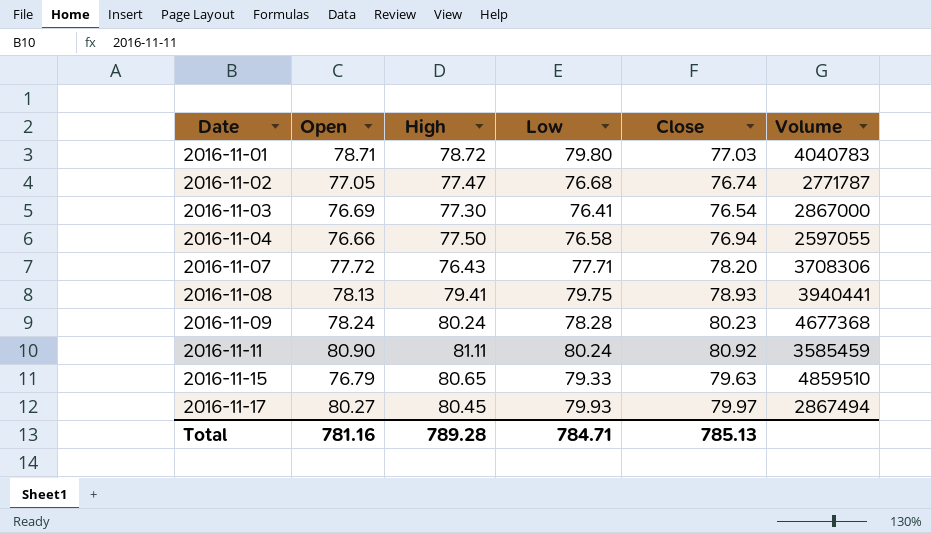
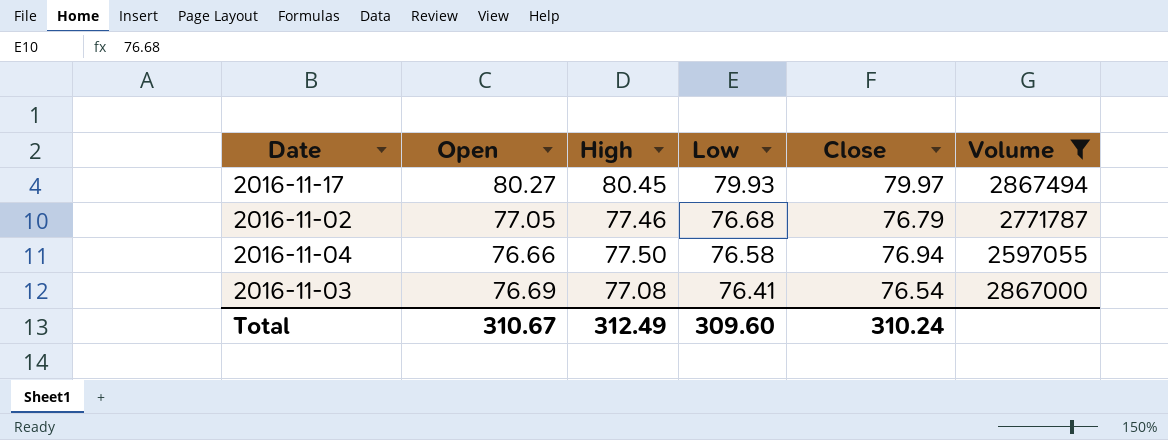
filter: none -> Volume <= 2867494
row order: Date ascending -> Low descending
2016-11-02 | High: 77.47 -> 77.46
2016-11-02 | Close: 76.74 -> 76.79
2016-11-03 | High: 77.30 -> 77.08
Total | Open: 781.16 -> 310.67
Total | High: 789.28 -> 312.49
Total | Low: 784.71 -> 309.60
Total | Close: 785.13 -> 310.24

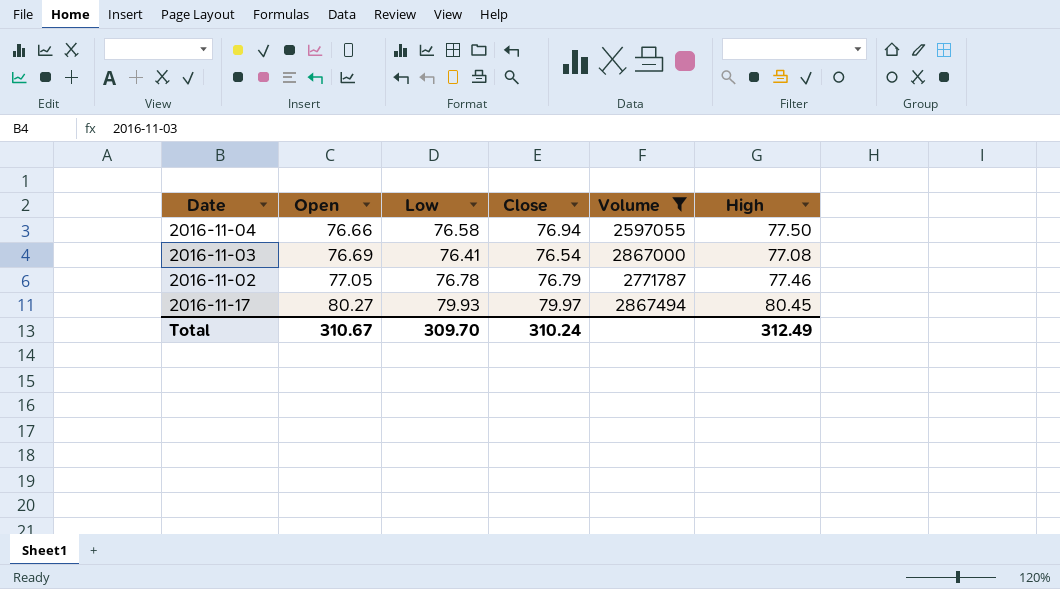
row order: Low descending -> Open ascending
column High | position: 3 -> 6
2016-11-02 | Low: 76.68 -> 76.78
Total | Low: 309.60 -> 309.70

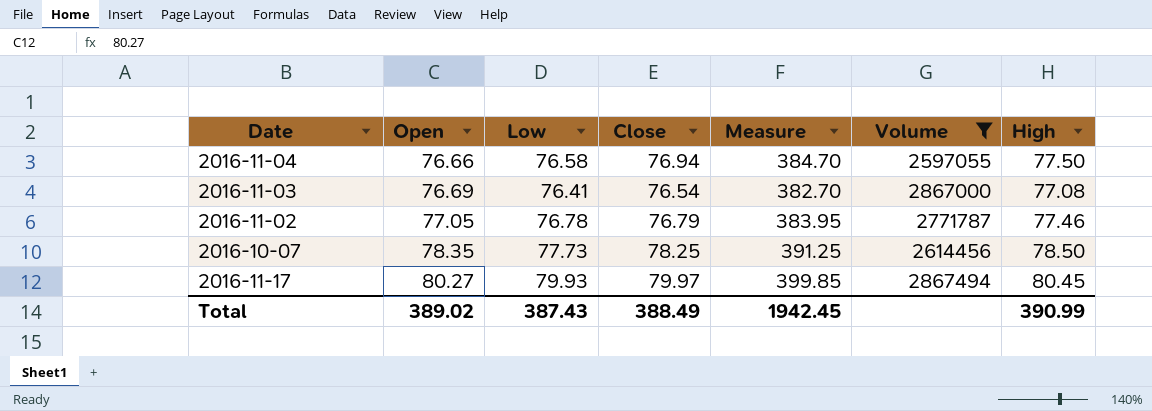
column Measure | formula: none -> [Close] * 5
row 2016-10-07: none -> 78.35 | 77.73 | 78.25 | 391.25 | 2614456 | 78.50
Total | Open: 310.67 -> 389.02
Total | Low: 309.70 -> 387.43
Total | Close: 310.24 -> 388.49
Total | High: 312.49 -> 390.99

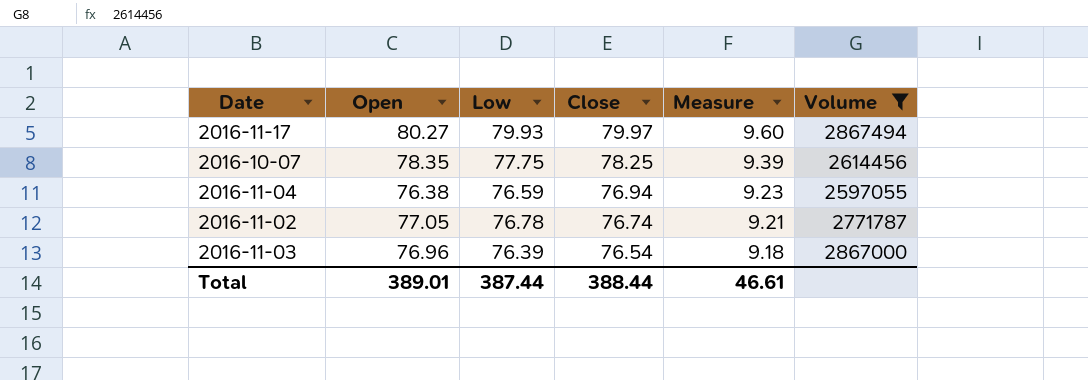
row order: Open ascending -> Close descending
column High | position: 7 -> none
column Measure | formula: [Close] * 5 -> [Close] * 0.12
2016-10-07 | Low: 77.73 -> 77.75
2016-11-04 | Open: 76.66 -> 76.38
2016-11-04 | Low: 76.58 -> 76.59
2016-11-02 | Close: 76.79 -> 76.74
2016-11-03 | Open: 76.69 -> 76.96
2016-11-03 | Low: 76.41 -> 76.39
Total | Open: 389.02 -> 389.01
Total | Low: 387.43 -> 387.44
Total | Close: 388.49 -> 388.44
Total | Measure: 1942.45 -> 46.61

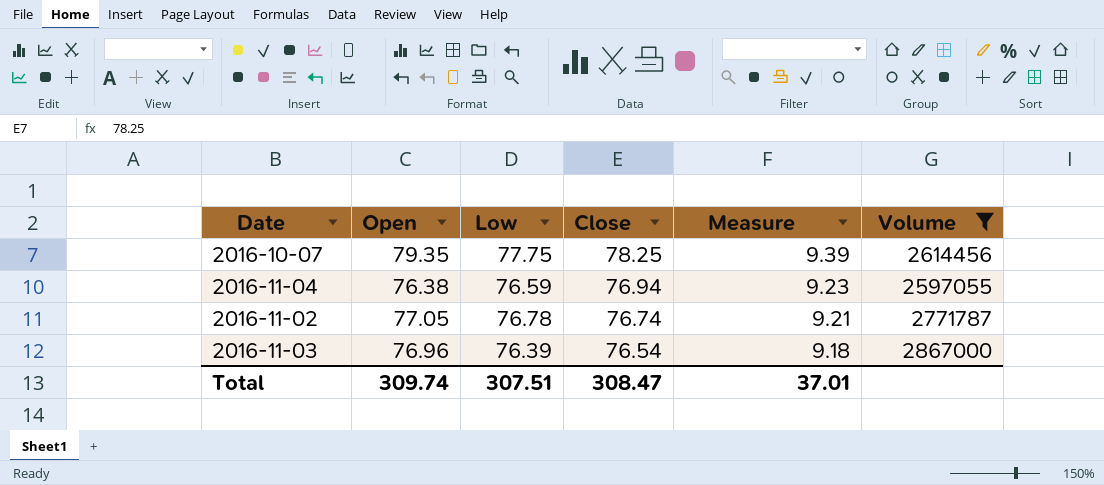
row 2016-11-17: 80.27 | 79.93 | 79.97 | 9.60 | 2867494 -> none
2016-10-07 | Open: 78.35 -> 79.35
Total | Open: 389.01 -> 309.74
Total | Low: 387.44 -> 307.51
Total | Close: 388.44 -> 308.47
Total | Measure: 46.61 -> 37.01

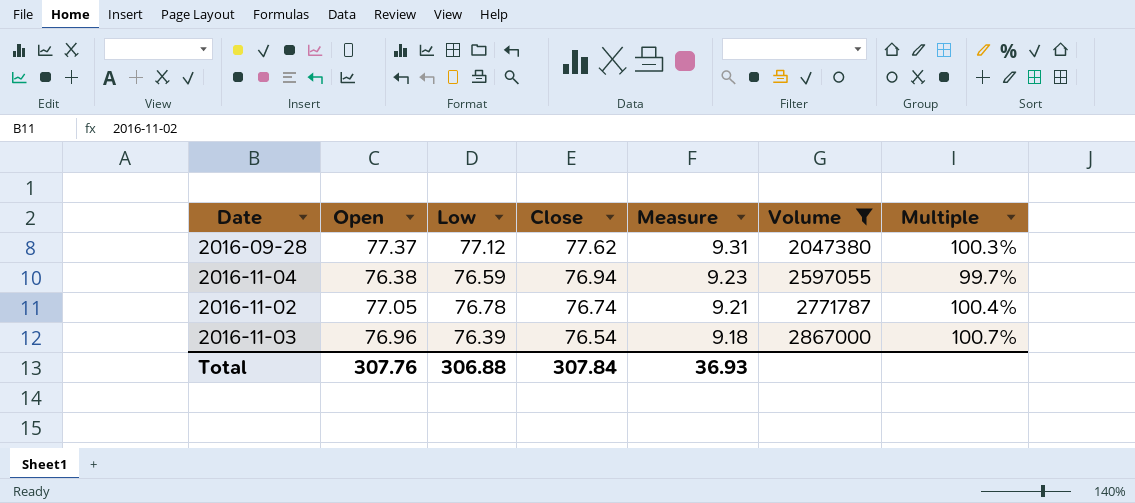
column Multiple | formula: none -> [Open] / [Low]
row 2016-10-07: 79.35 | 77.75 | 78.25 | 9.39 | 2614456 -> none
row 2016-09-28: none -> 77.37 | 77.12 | 77.62 | 9.31 | 2047380 | 100.3%
Total | Open: 309.74 -> 307.76
Total | Low: 307.51 -> 306.88
Total | Close: 308.47 -> 307.84
Total | Measure: 37.01 -> 36.93

